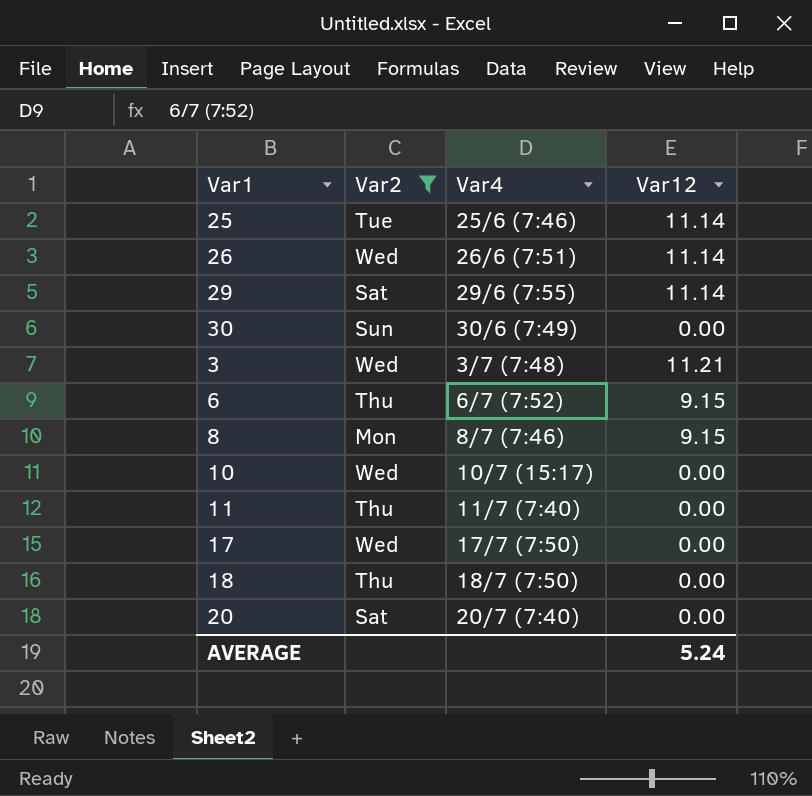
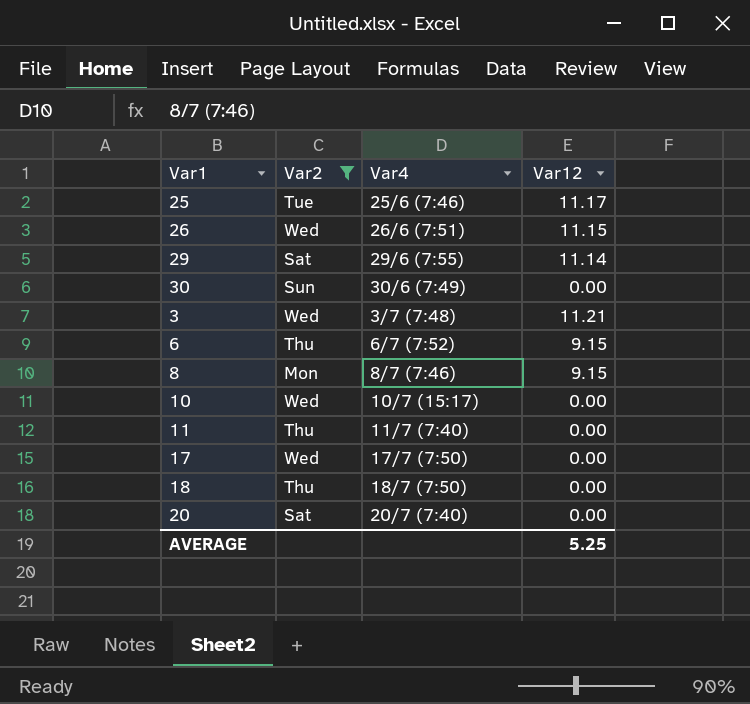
25 | Var12: 11.14 -> 11.17
26 | Var12: 11.14 -> 11.15
AVERAGE | Var12: 5.24 -> 5.25

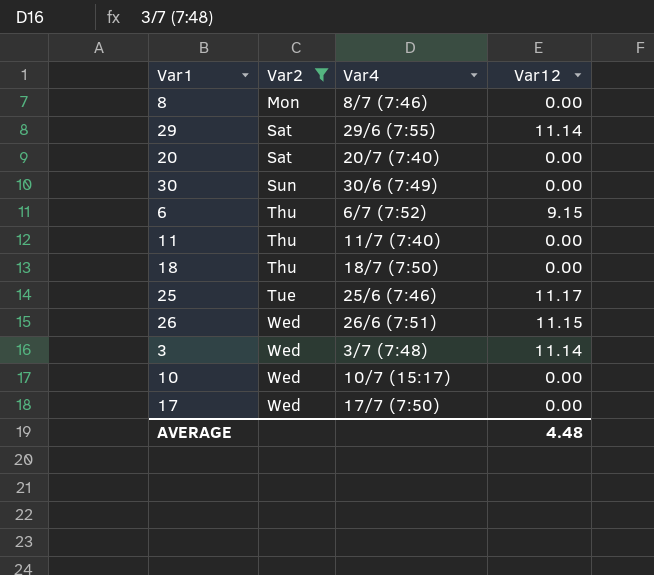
row order: none -> Var2 ascending
8 | Var12: 9.15 -> 0.00
3 | Var12: 11.21 -> 11.14
AVERAGE | Var12: 5.25 -> 4.48

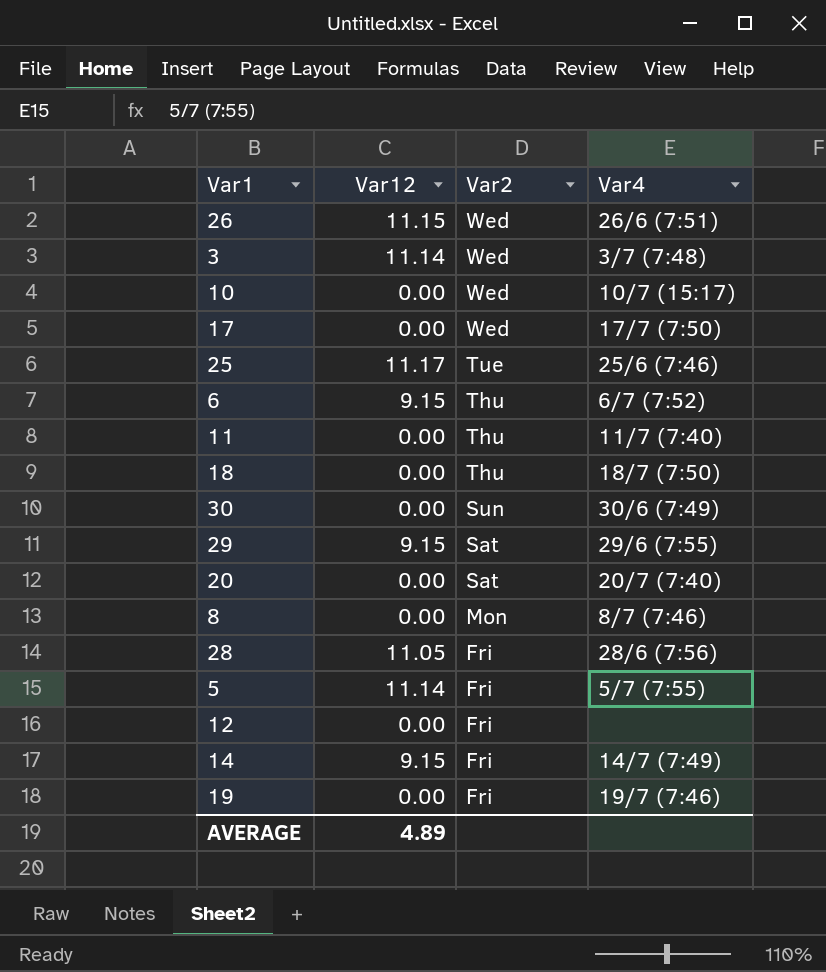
filter: Var2 != Fri -> none
row order: Var2 ascending -> Var2 descending
column Var12 | position: 4 -> 2
29 | Var12: 11.14 -> 9.15
AVERAGE | Var12: 4.48 -> 4.89

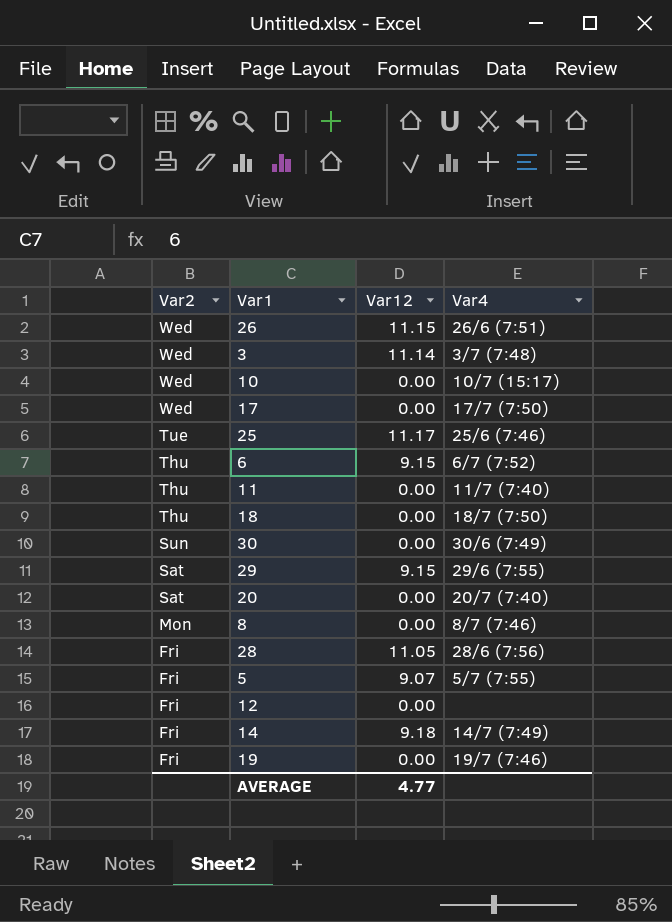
column Var2 | position: 3 -> 1
5 | Var12: 11.14 -> 9.07
14 | Var12: 9.15 -> 9.18
AVERAGE | Var12: 4.89 -> 4.77

